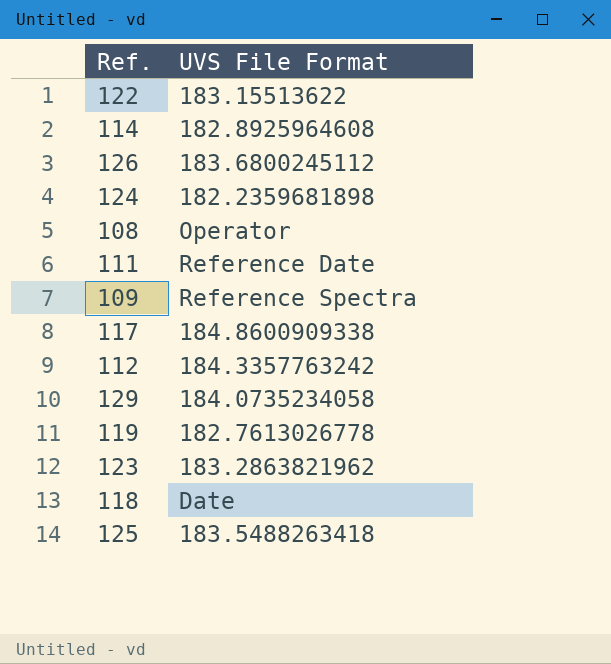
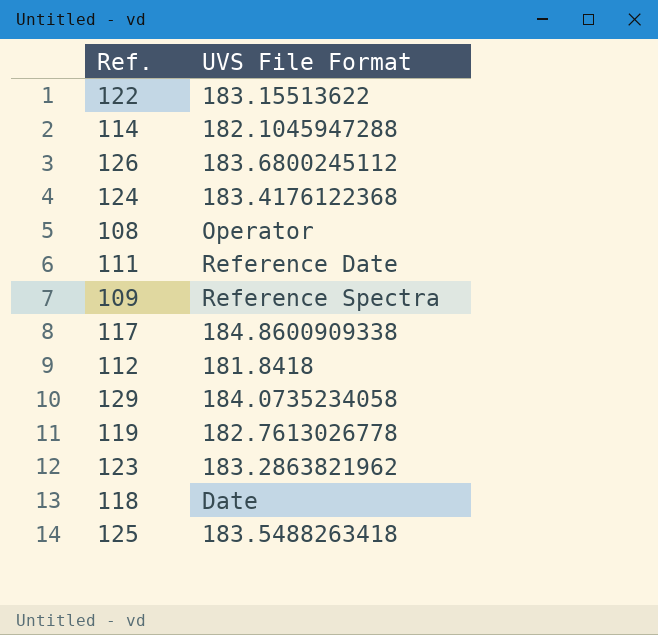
114 | UVS File Format: 182.8925964608 -> 182.1045947288
124 | UVS File Format: 182.2359681898 -> 183.4176122368
112 | UVS File Format: 184.3357763242 -> 181.8418

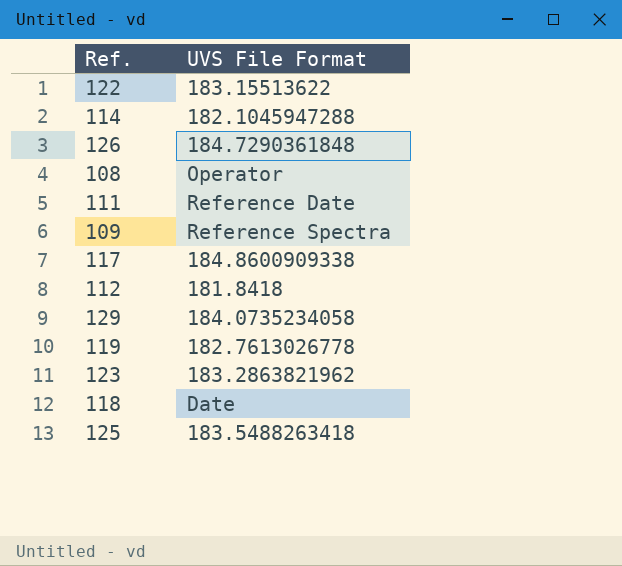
row 124: 183.4176122368 -> none
126 | UVS File Format: 183.6800245112 -> 184.7290361848

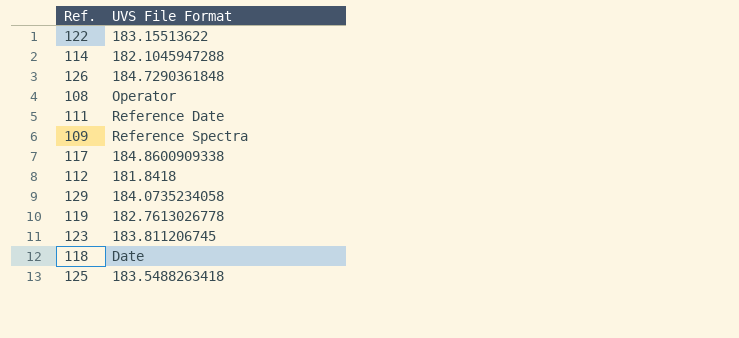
123 | UVS File Format: 183.2863821962 -> 183.811206745

